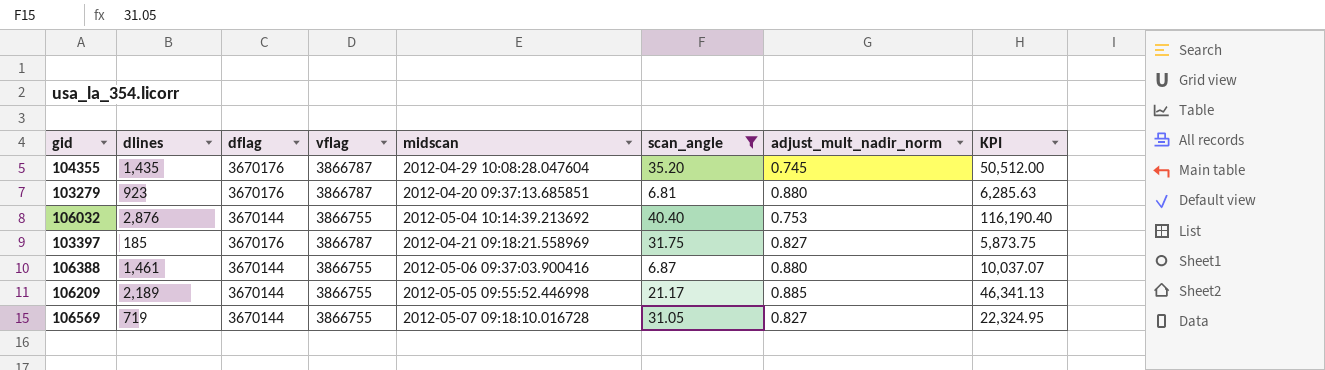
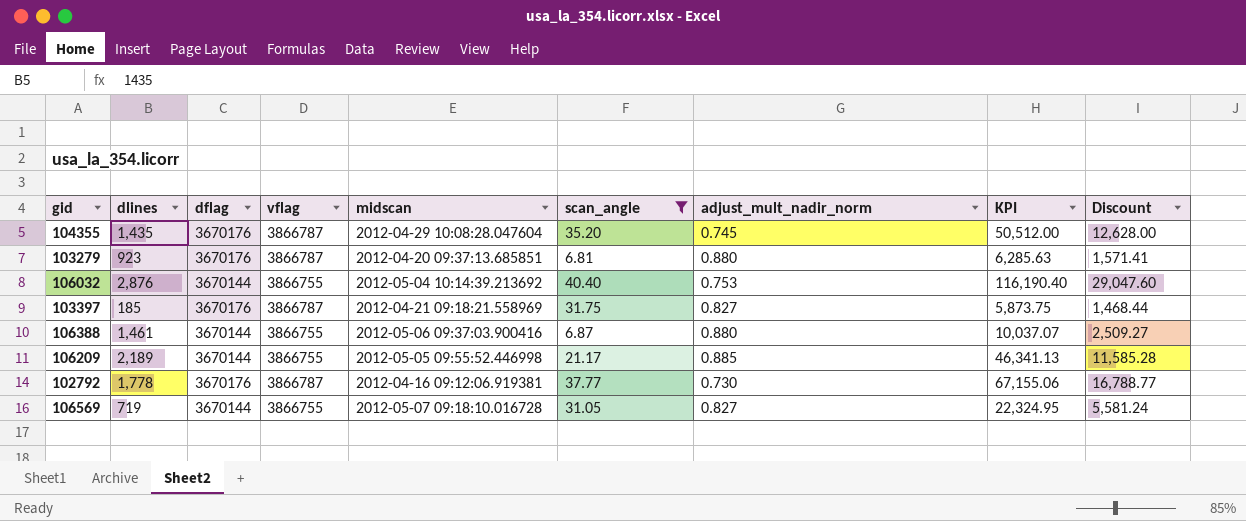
column Discount | formula: none -> [KPI] * 0.25
row 102792: none -> 1,778 | 3670176 | 3866787 | 2012-04-16 09:12:06.919381 | 37.77 | 0.730 | 67,155.06 | 16,788.77

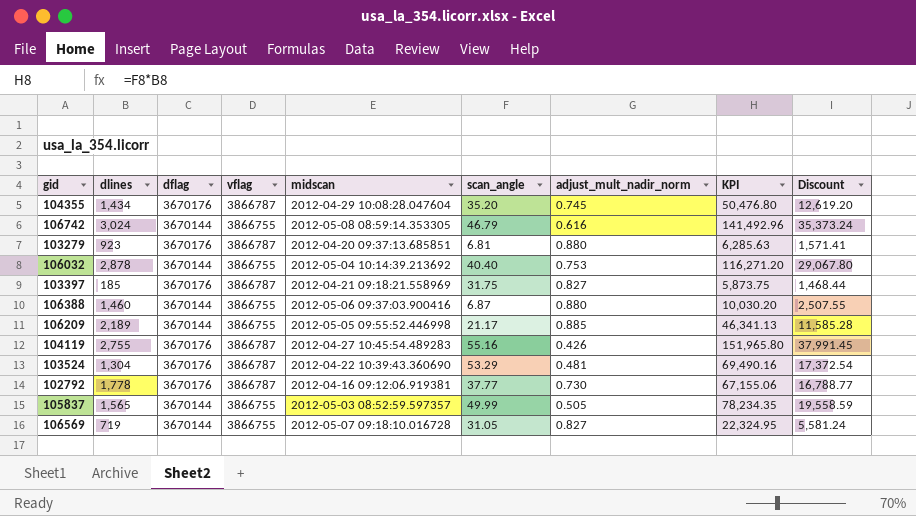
filter: scan_angle <= 40.40 -> none
104355 | dlines: 1,435 -> 1,434
104355 | KPI: 50,512.00 -> 50,476.80
104355 | Discount: 12,628.00 -> 12,619.20
106032 | dlines: 2,876 -> 2,878
106032 | KPI: 116,190.40 -> 116,271.20
106032 | Discount: 29,047.60 -> 29,067.80
106388 | dlines: 1,461 -> 1,460
106388 | KPI: 10,037.07 -> 10,030.20
106388 | Discount: 2,509.27 -> 2,507.55

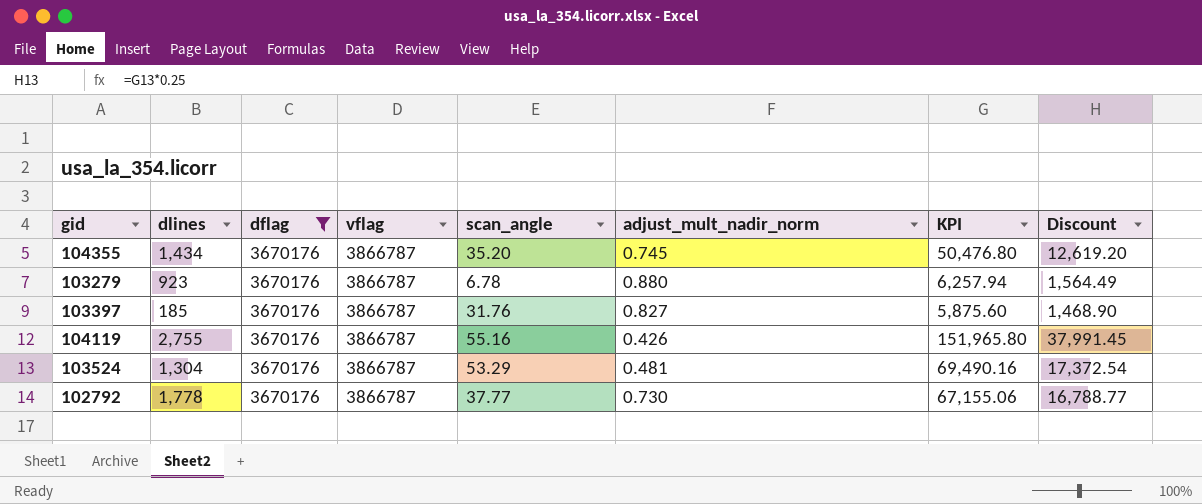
filter: none -> dflag = 3670176
column midscan | position: 5 -> none
103279 | scan_angle: 6.81 -> 6.78
103279 | KPI: 6,285.63 -> 6,257.94
103279 | Discount: 1,571.41 -> 1,564.49
103397 | scan_angle: 31.75 -> 31.76
103397 | KPI: 5,873.75 -> 5,875.60
103397 | Discount: 1,468.44 -> 1,468.90

